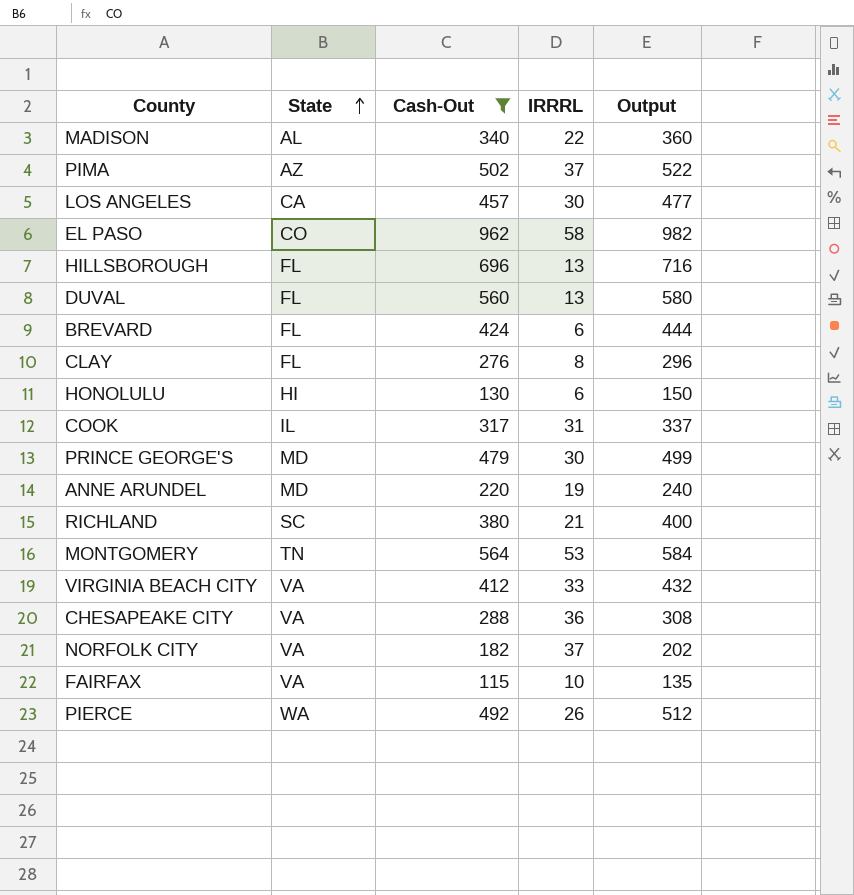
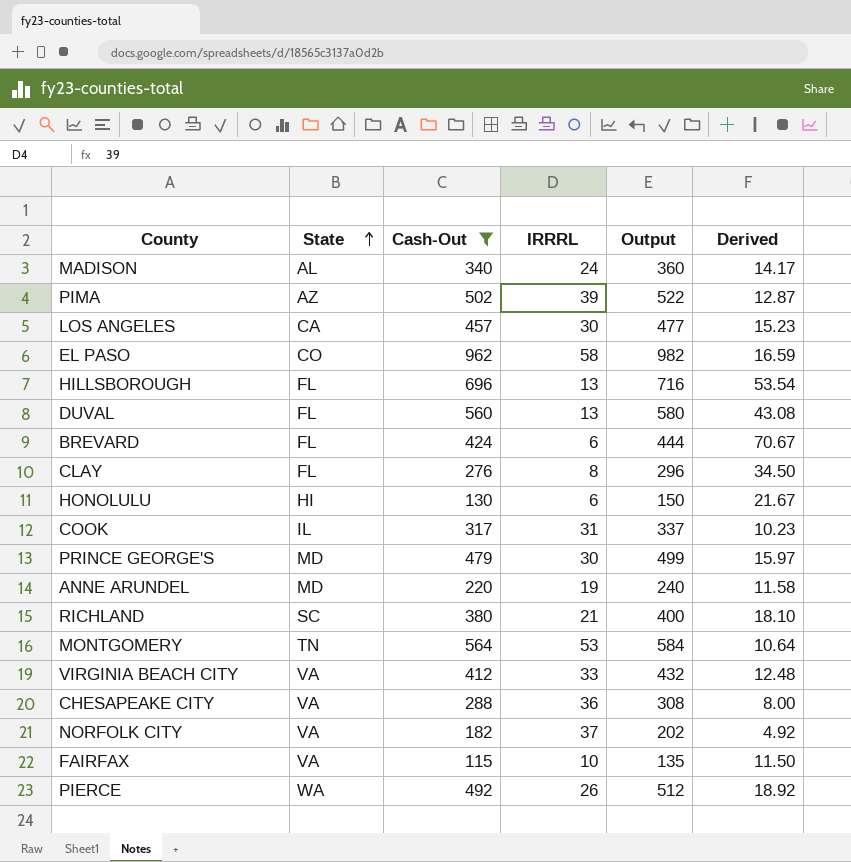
column Derived | formula: none -> [Cash-Out] / [IRRRL]
MADISON | IRRRL: 22 -> 24
PIMA | IRRRL: 37 -> 39

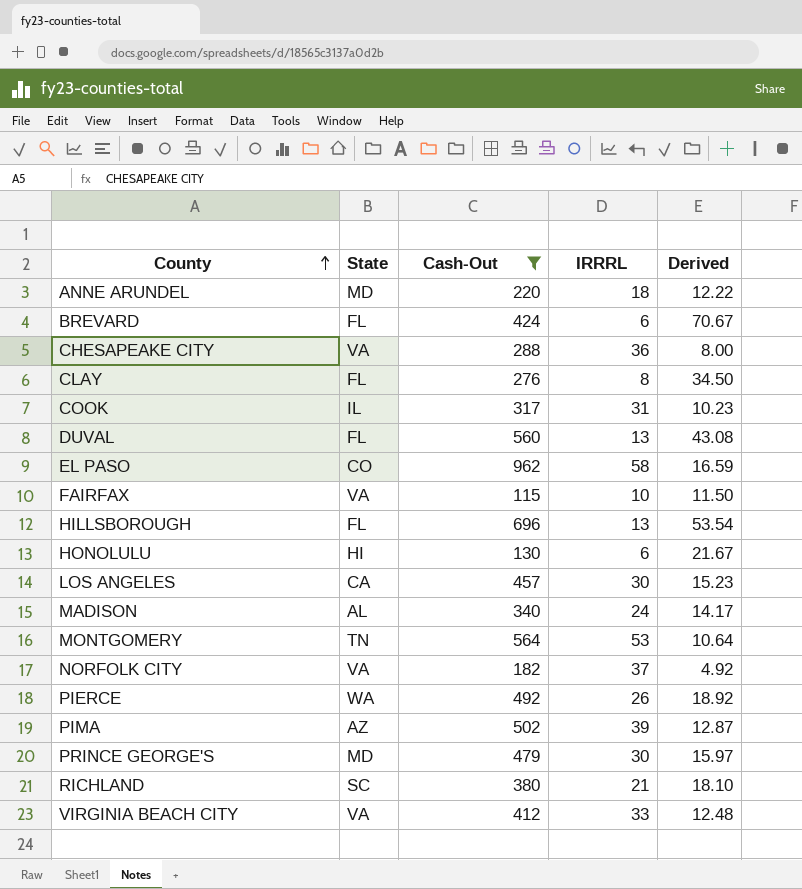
row order: State ascending -> County ascending
column Output | formula: [Cash-Out] + 20 -> none
ANNE ARUNDEL | IRRRL: 19 -> 18
ANNE ARUNDEL | Derived: 11.58 -> 12.22

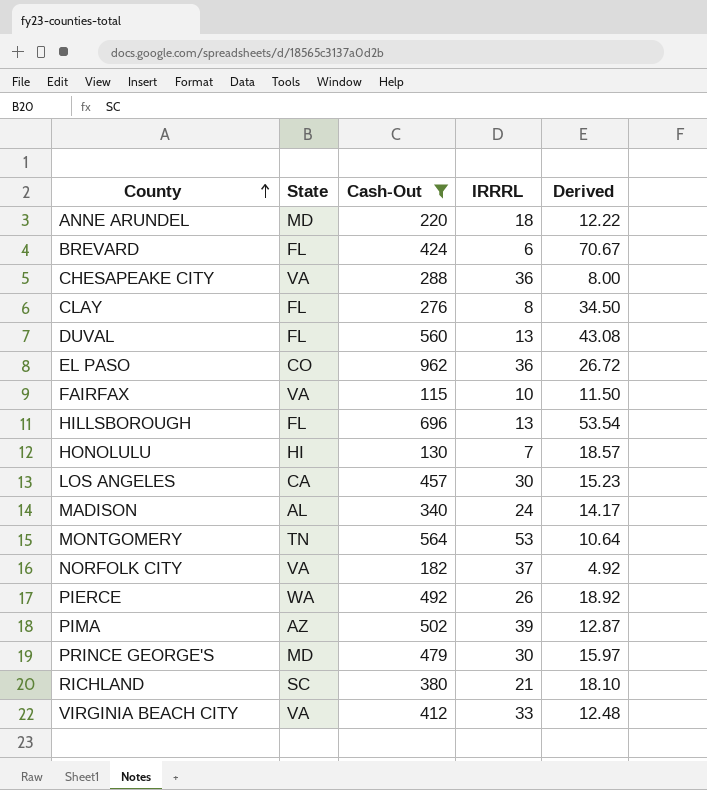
row COOK: IL | 317 | 31 | 10.23 -> none
EL PASO | IRRRL: 58 -> 36
EL PASO | Derived: 16.59 -> 26.72
HONOLULU | IRRRL: 6 -> 7
HONOLULU | Derived: 21.67 -> 18.57

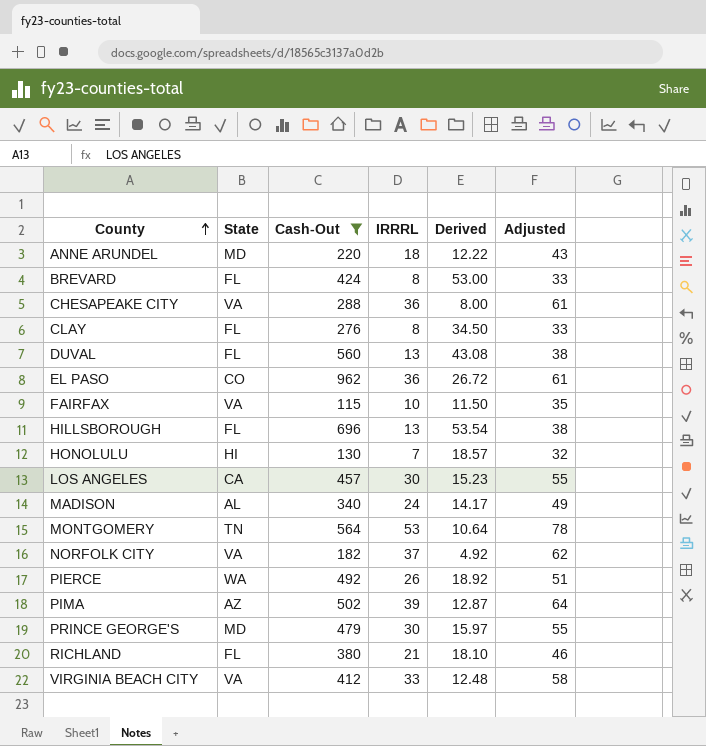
column Adjusted | formula: none -> [IRRRL] + 25
BREVARD | IRRRL: 6 -> 8
BREVARD | Derived: 70.67 -> 53.00
RICHLAND | State: SC -> FL

